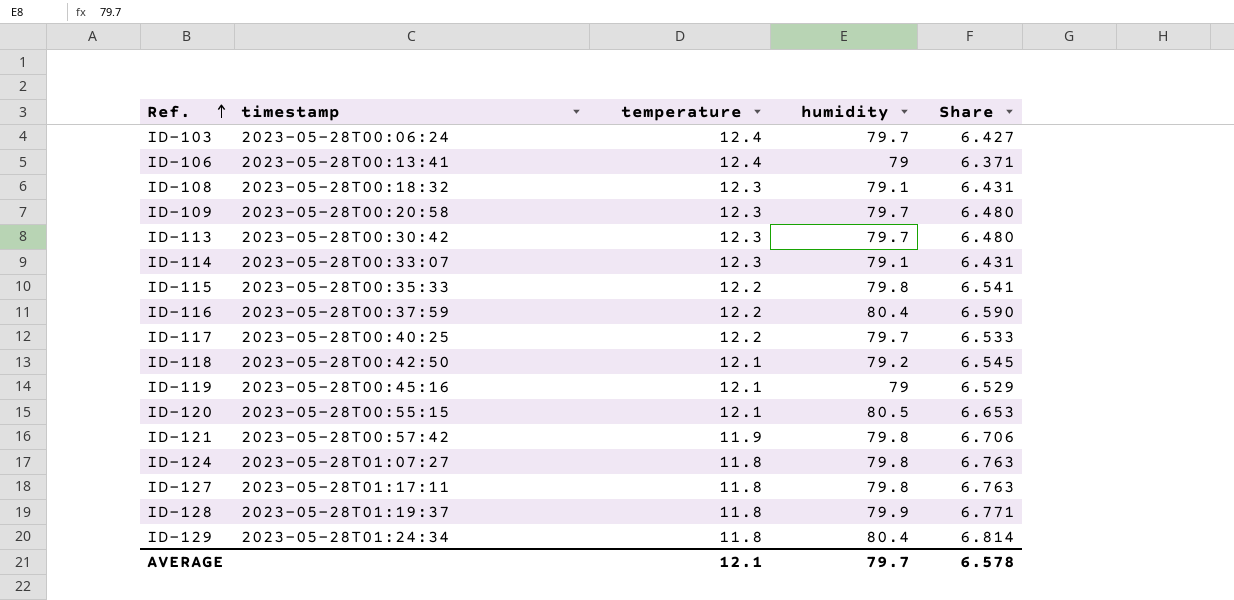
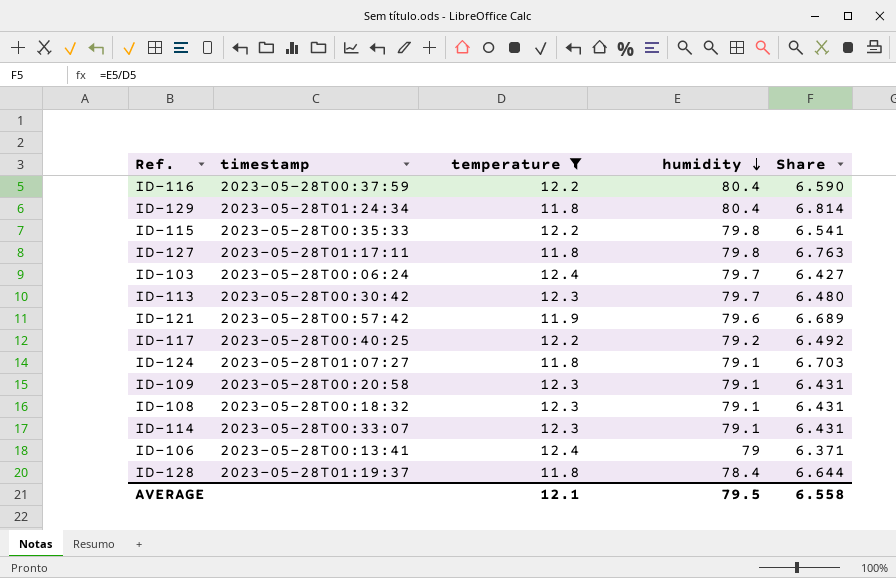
filter: none -> temperature != 12.1
row order: Ref. ascending -> humidity descending
ID-121 | humidity: 79.8 -> 79.6
ID-121 | Share: 6.706 -> 6.689
ID-117 | humidity: 79.7 -> 79.2
ID-117 | Share: 6.533 -> 6.492
ID-124 | humidity: 79.8 -> 79.1
ID-124 | Share: 6.763 -> 6.703
ID-109 | humidity: 79.7 -> 79.1
ID-109 | Share: 6.480 -> 6.431
ID-128 | humidity: 79.9 -> 78.4
ID-128 | Share: 6.771 -> 6.644
AVERAGE | humidity: 79.7 -> 79.5
AVERAGE | Share: 6.578 -> 6.558

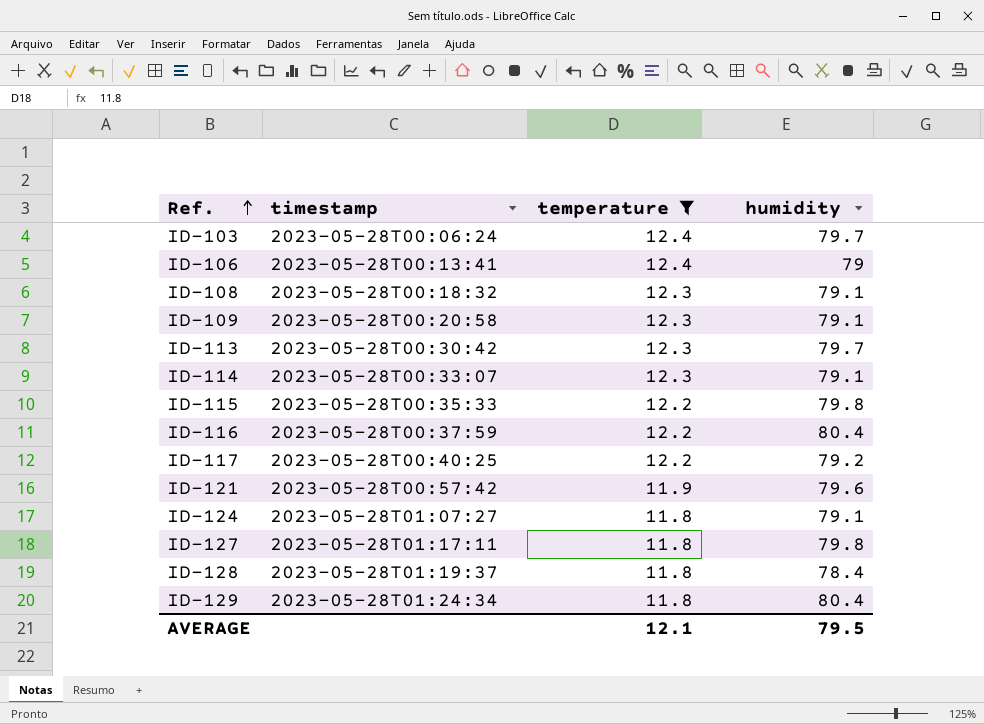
row order: humidity descending -> Ref. ascending
column Share | formula: [humidity] / [temperature] -> none

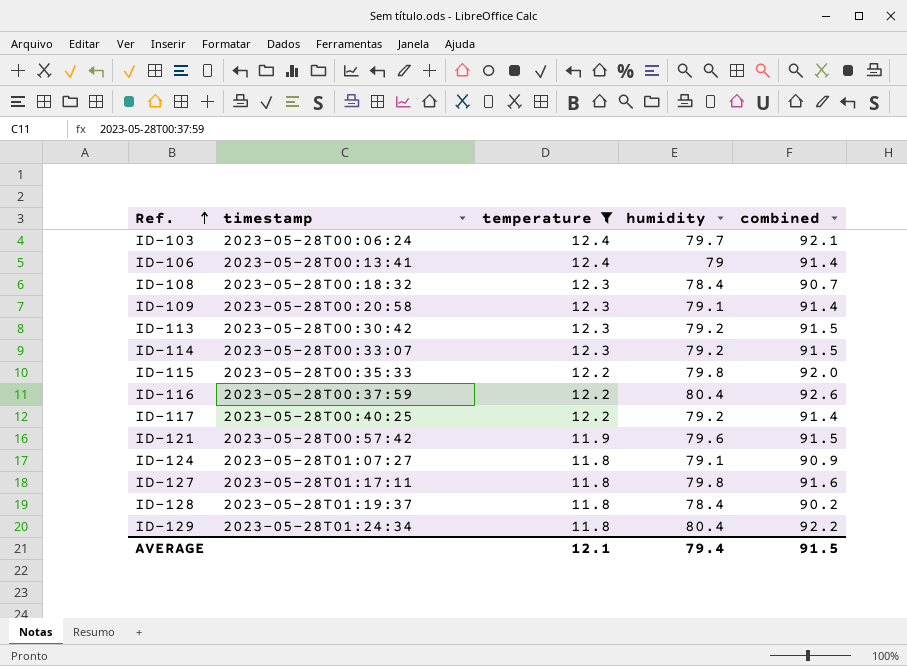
column combined | formula: none -> [temperature] + [humidity]
ID-108 | humidity: 79.1 -> 78.4
ID-113 | humidity: 79.7 -> 79.2
ID-114 | humidity: 79.1 -> 79.2
AVERAGE | humidity: 79.5 -> 79.4

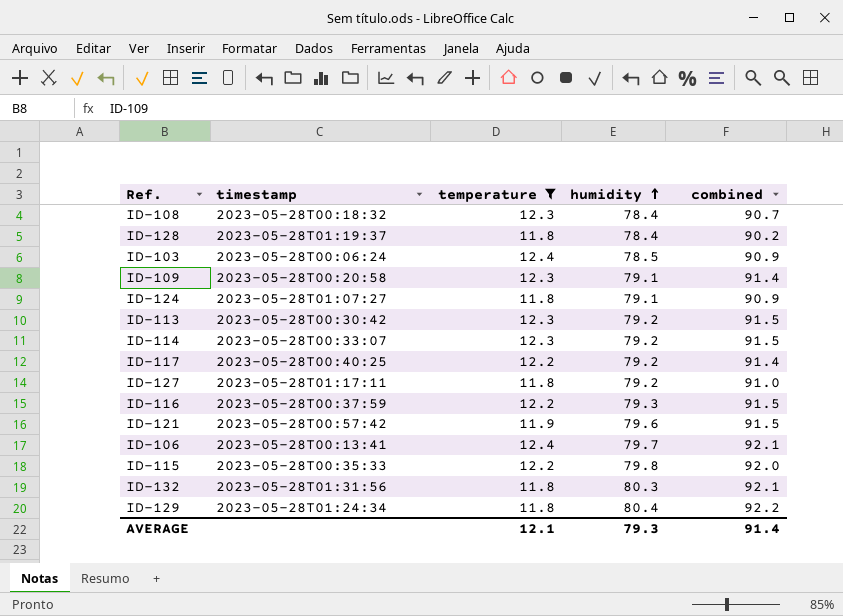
row order: Ref. ascending -> humidity ascending
ID-103 | humidity: 79.7 -> 78.5
ID-103 | combined: 92.1 -> 90.9
ID-127 | humidity: 79.8 -> 79.2
ID-127 | combined: 91.6 -> 91.0
ID-116 | humidity: 80.4 -> 79.3
ID-116 | combined: 92.6 -> 91.5
ID-106 | humidity: 79 -> 79.7
ID-106 | combined: 91.4 -> 92.1
row ID-132: none -> 2023-05-28T01:31:56 | 11.8 | 80.3 | 92.1
AVERAGE | humidity: 79.4 -> 79.3
AVERAGE | combined: 91.5 -> 91.4

